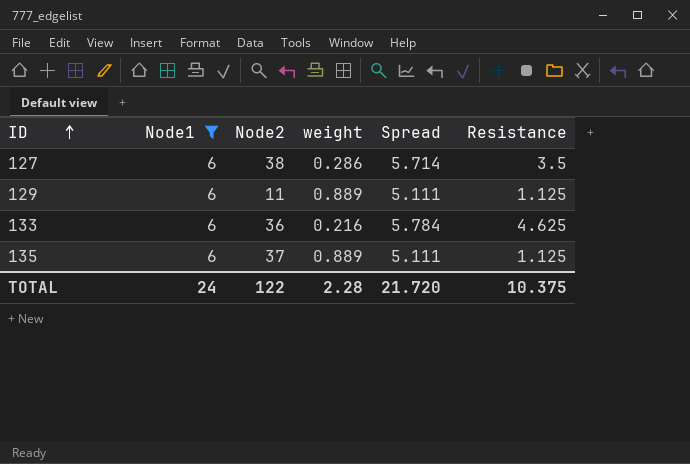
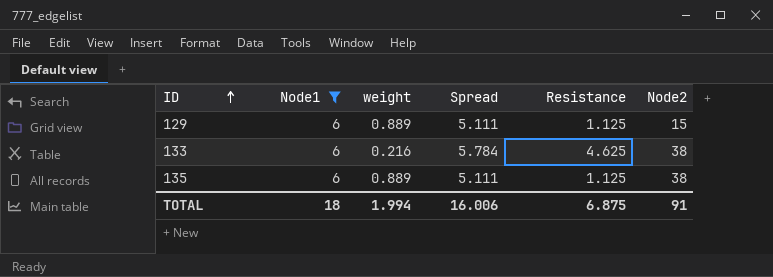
column Node2 | position: 3 -> 6
row 127: 6 | 38 | 0.286 | 5.714 | 3.5 -> none
129 | Node2: 11 -> 15
133 | Node2: 36 -> 38
135 | Node2: 37 -> 38
TOTAL | Node1: 24 -> 18
TOTAL | weight: 2.28 -> 1.994
TOTAL | Spread: 21.720 -> 16.006
TOTAL | Resistance: 10.375 -> 6.875
TOTAL | Node2: 122 -> 91

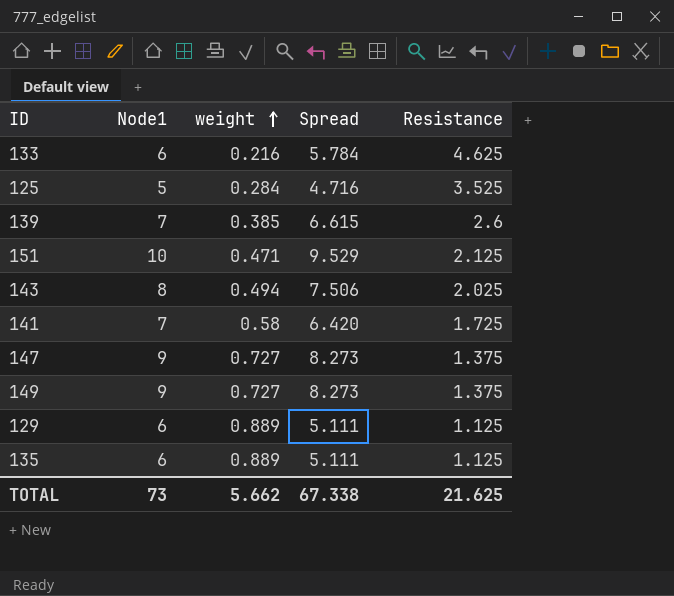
filter: Node1 = 6 -> none
row order: ID ascending -> weight ascending
column Node2 | position: 6 -> none
TOTAL | Node1: 18 -> 73
TOTAL | weight: 1.994 -> 5.662
TOTAL | Spread: 16.006 -> 67.338
TOTAL | Resistance: 6.875 -> 21.625

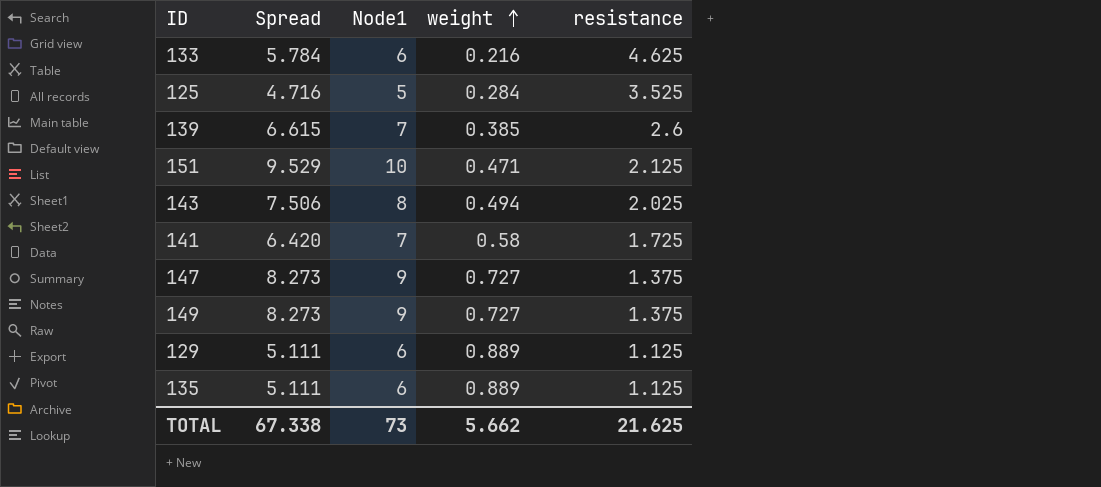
column Spread | position: 4 -> 2
column name: Resistance -> resistance

